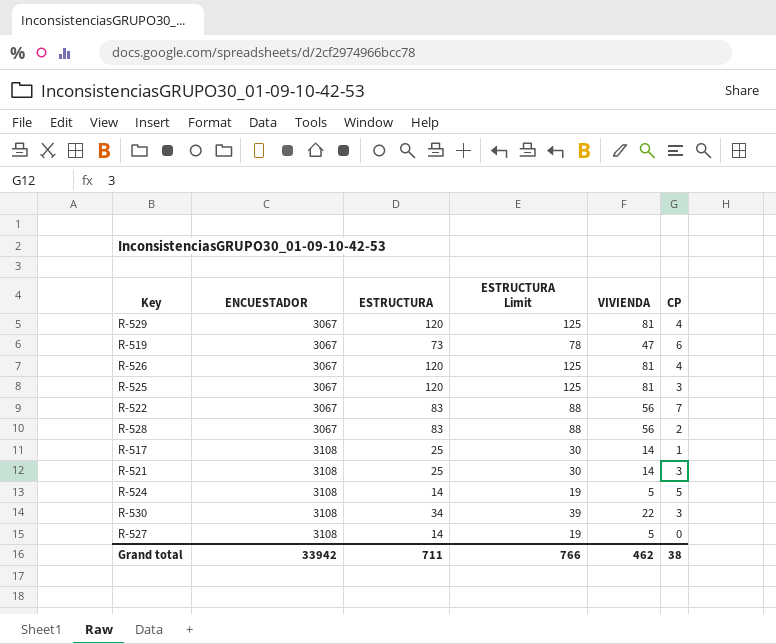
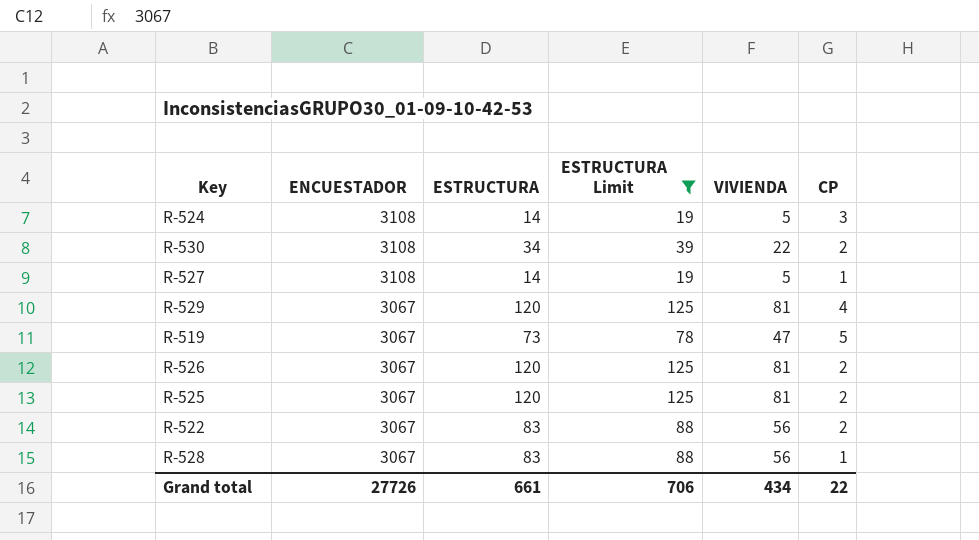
filter: none -> ESTRUCTURA Limit != 30
row order: ENCUESTADOR ascending -> ENCUESTADOR descending
R-524 | CP: 5 -> 3
R-530 | CP: 3 -> 2
R-527 | CP: 0 -> 1
R-519 | CP: 6 -> 5
R-526 | CP: 4 -> 2
R-525 | CP: 3 -> 2
R-522 | CP: 7 -> 2
R-528 | CP: 2 -> 1
Grand total | ENCUESTADOR: 33942 -> 27726
Grand total | ESTRUCTURA: 711 -> 661
Grand total | ESTRUCTURA Limit: 766 -> 706
Grand total | VIVIENDA: 462 -> 434
Grand total | CP: 38 -> 22

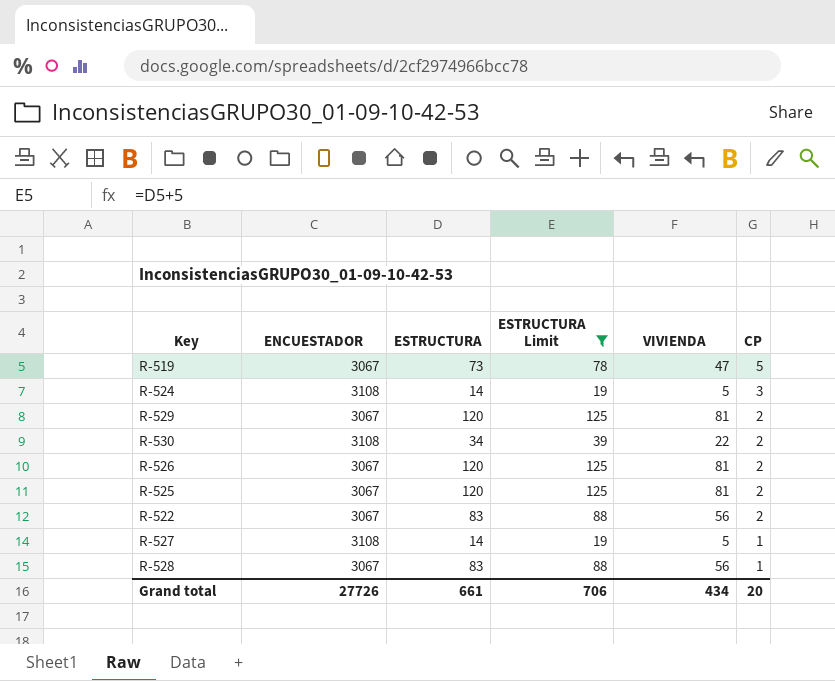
row order: ENCUESTADOR descending -> CP descending
R-529 | CP: 4 -> 2
Grand total | CP: 22 -> 20

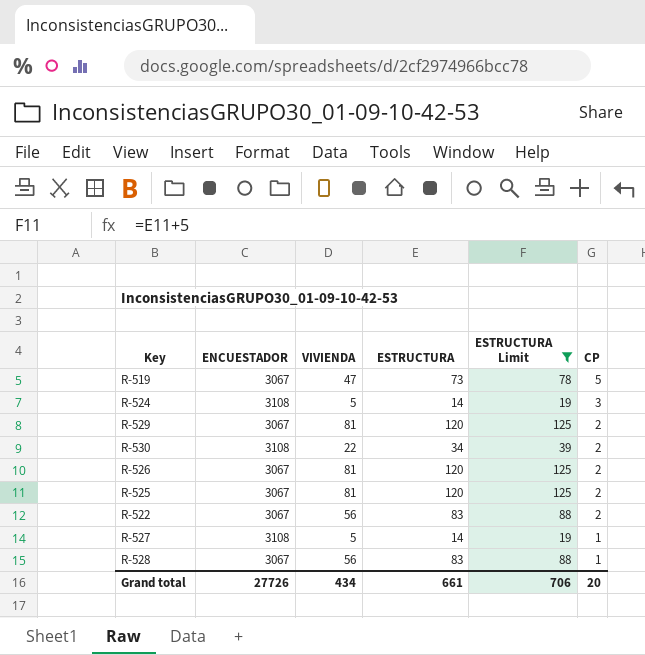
column VIVIENDA | position: 5 -> 3

